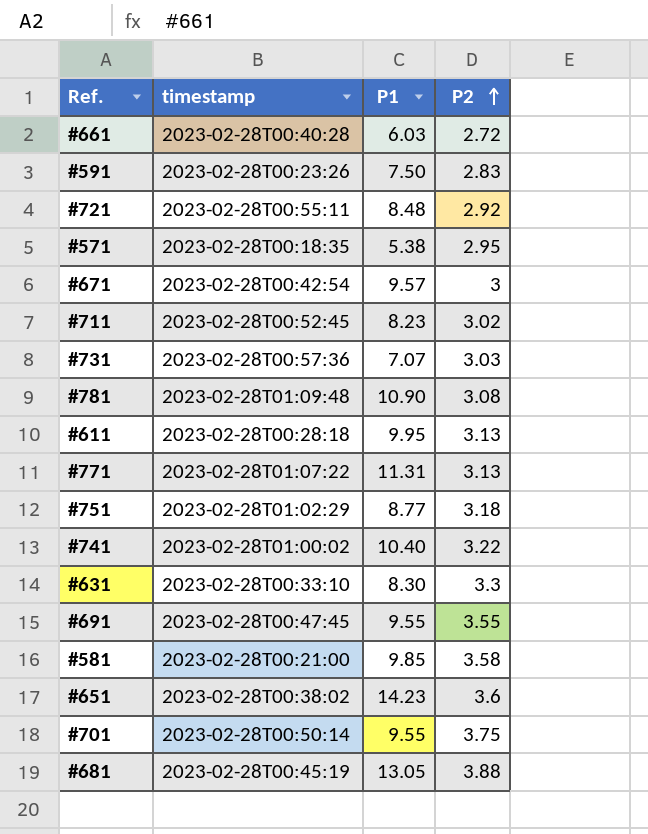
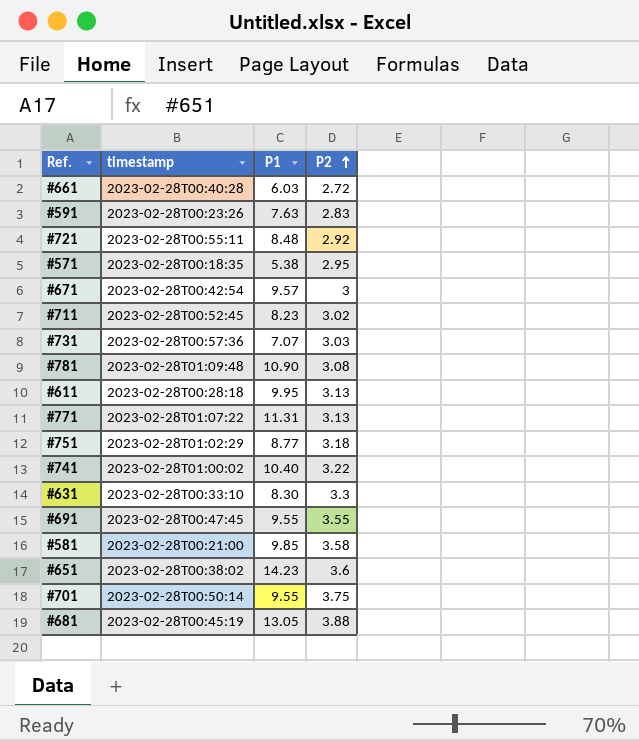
#591 | P1: 7.50 -> 7.63

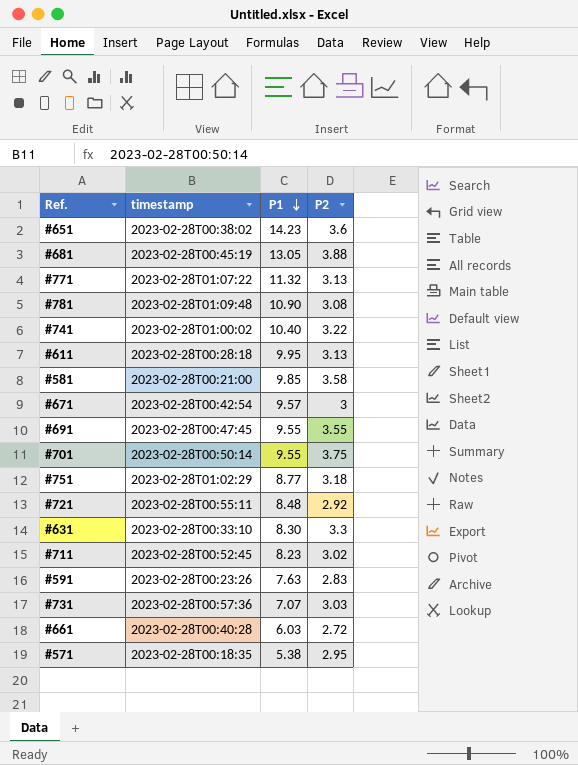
row order: P2 ascending -> P1 descending
#771 | P1: 11.31 -> 11.32

